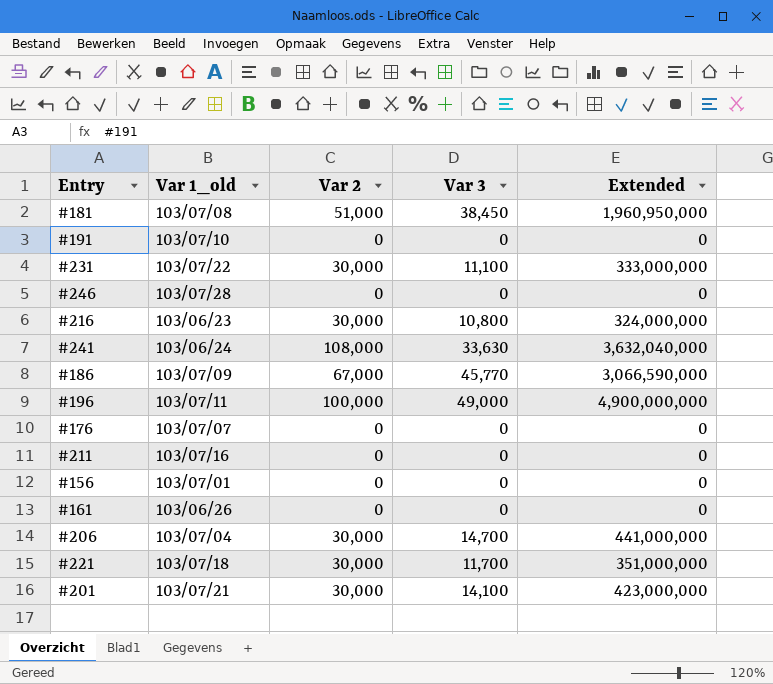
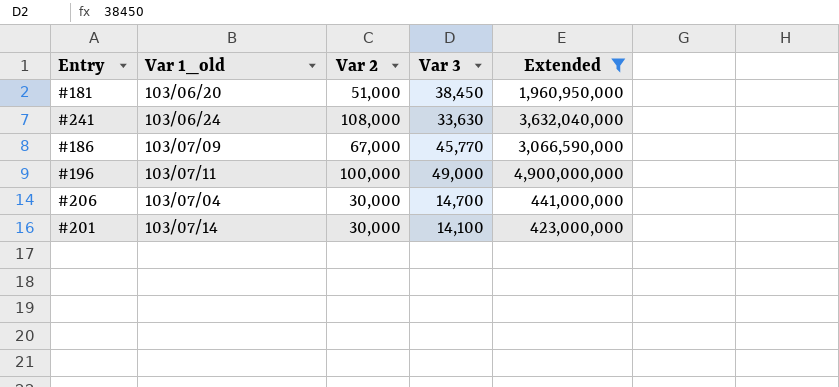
filter: none -> Extended >= 423,000,000
#181 | Var 1_old: 103/07/08 -> 103/06/20
#201 | Var 1_old: 103/07/21 -> 103/07/14

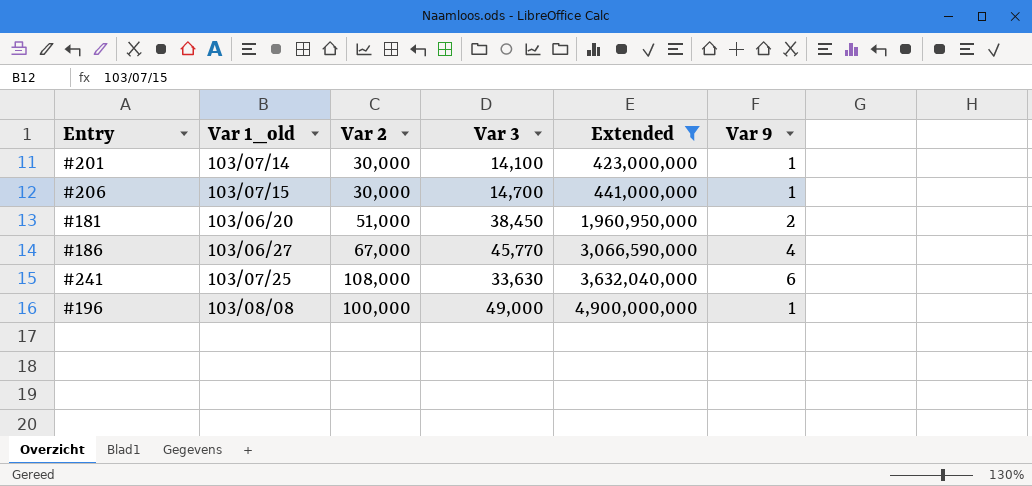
row order: none -> Extended ascending
column Var 9 | position: none -> 6
#206 | Var 1_old: 103/07/04 -> 103/07/15
#186 | Var 1_old: 103/07/09 -> 103/06/27
#241 | Var 1_old: 103/06/24 -> 103/07/25
#196 | Var 1_old: 103/07/11 -> 103/08/08

